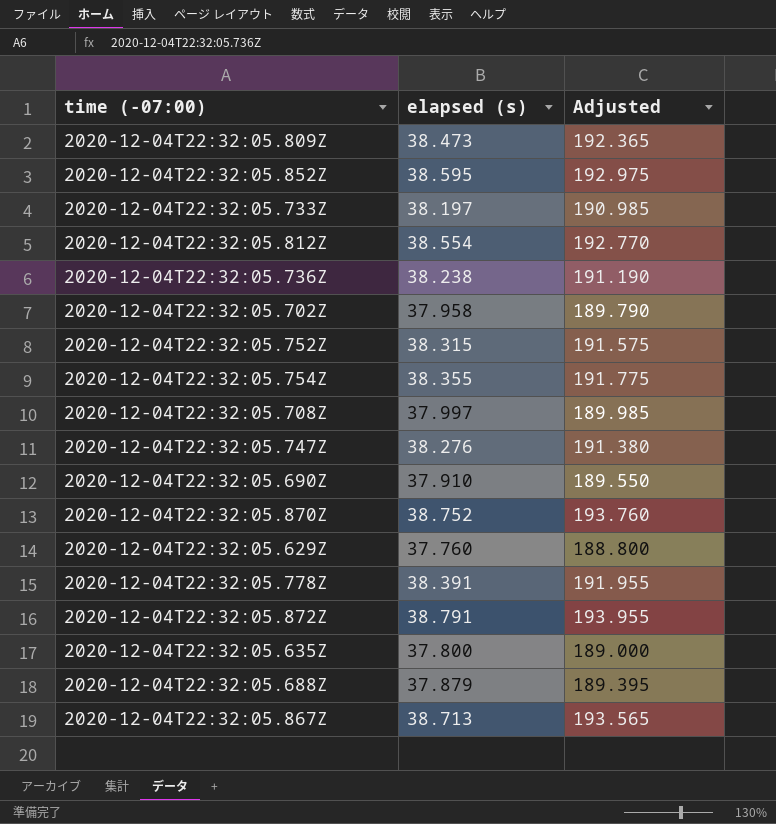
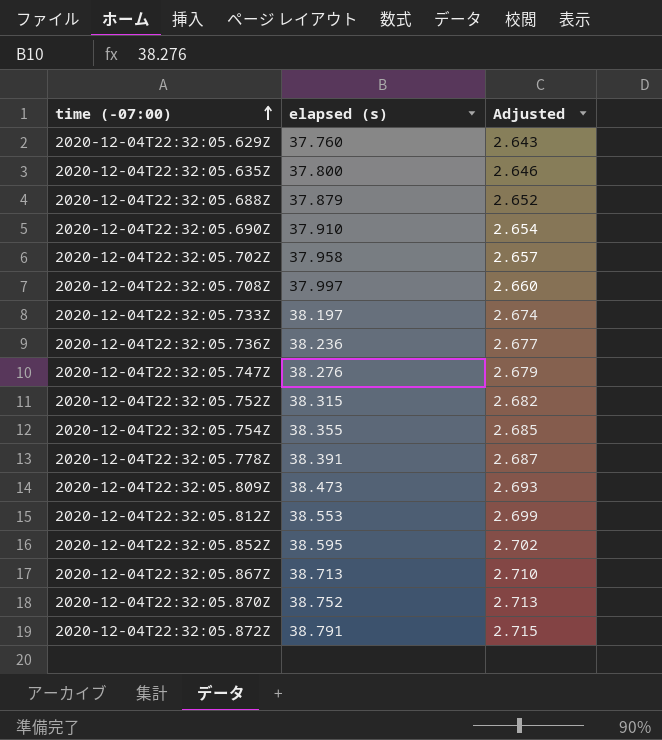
row order: none -> time (-07:00) ascending
column Adjusted | formula: [elapsed (s)] * 5 -> [elapsed (s)] * 0.07
2020-12-04T22:32:05.736Z | elapsed (s): 38.238 -> 38.236
2020-12-04T22:32:05.812Z | elapsed (s): 38.554 -> 38.553

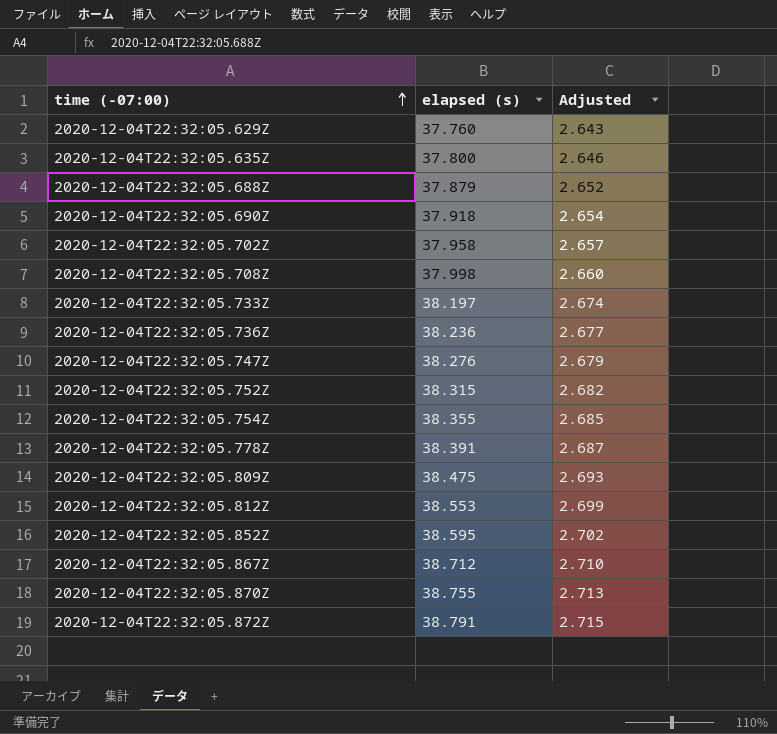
2020-12-04T22:32:05.690Z | elapsed (s): 37.910 -> 37.918
2020-12-04T22:32:05.708Z | elapsed (s): 37.997 -> 37.998
2020-12-04T22:32:05.809Z | elapsed (s): 38.473 -> 38.475
2020-12-04T22:32:05.867Z | elapsed (s): 38.713 -> 38.712
2020-12-04T22:32:05.870Z | elapsed (s): 38.752 -> 38.755

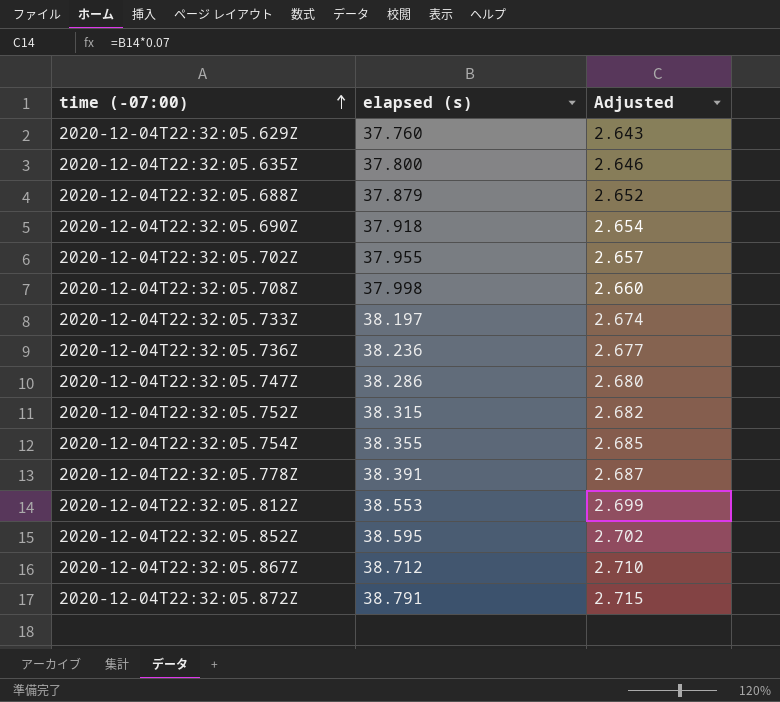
row 2020-12-04T22:32:05.809Z: 38.475 | 2.693 -> none
row 2020-12-04T22:32:05.870Z: 38.755 | 2.713 -> none
2020-12-04T22:32:05.702Z | elapsed (s): 37.958 -> 37.955
2020-12-04T22:32:05.747Z | elapsed (s): 38.276 -> 38.286
2020-12-04T22:32:05.747Z | Adjusted: 2.679 -> 2.680

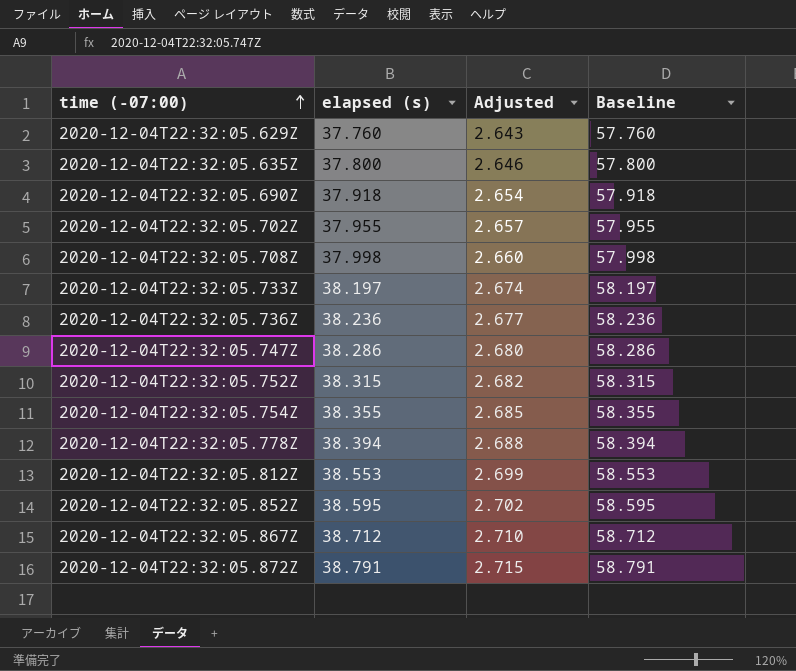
column Baseline | formula: none -> [elapsed (s)] + 20
row 2020-12-04T22:32:05.688Z: 37.879 | 2.652 -> none
2020-12-04T22:32:05.778Z | elapsed (s): 38.391 -> 38.394
2020-12-04T22:32:05.778Z | Adjusted: 2.687 -> 2.688

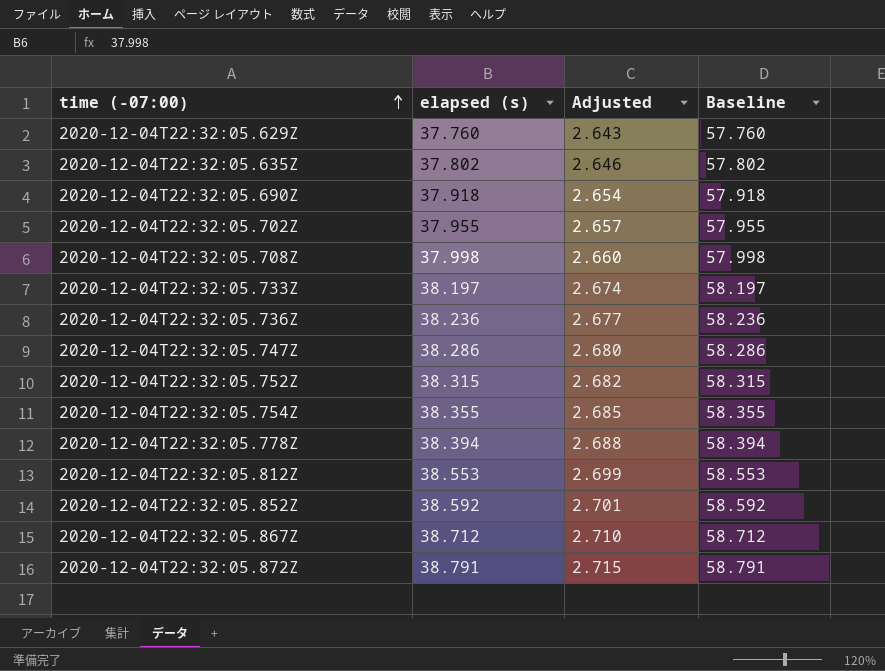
2020-12-04T22:32:05.635Z | elapsed (s): 37.800 -> 37.802
2020-12-04T22:32:05.635Z | Baseline: 57.800 -> 57.802
2020-12-04T22:32:05.852Z | elapsed (s): 38.595 -> 38.592
2020-12-04T22:32:05.852Z | Adjusted: 2.702 -> 2.701
2020-12-04T22:32:05.852Z | Baseline: 58.595 -> 58.592

